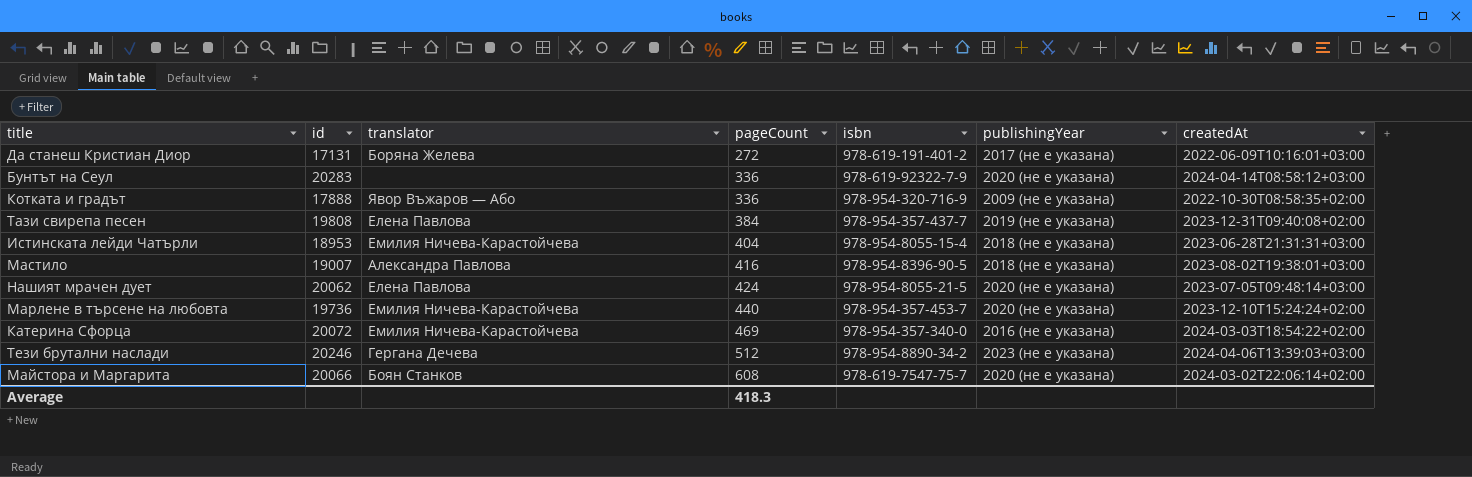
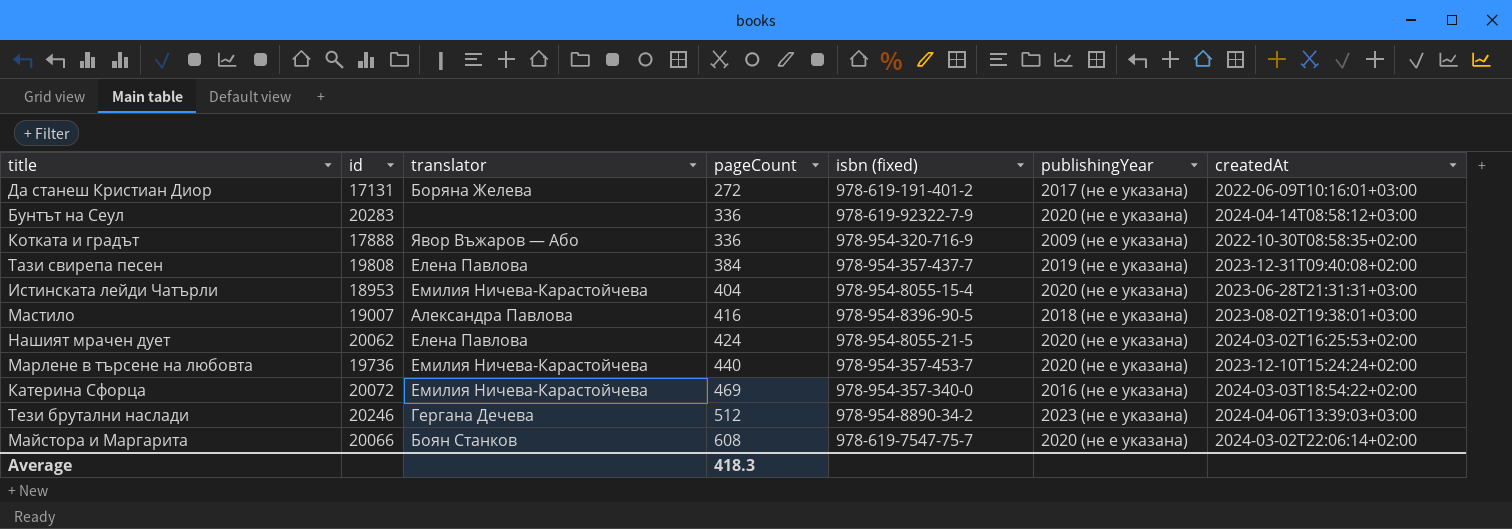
column name: isbn -> isbn (fixed)
Истинската лейди Чатърли | publishingYear: 2018 (не е указана) -> 2020 (не е указана)
Нашият мрачен дует | createdAt: 2023-07-05T09:48:14+03:00 -> 2024-03-02T16:25:53+02:00

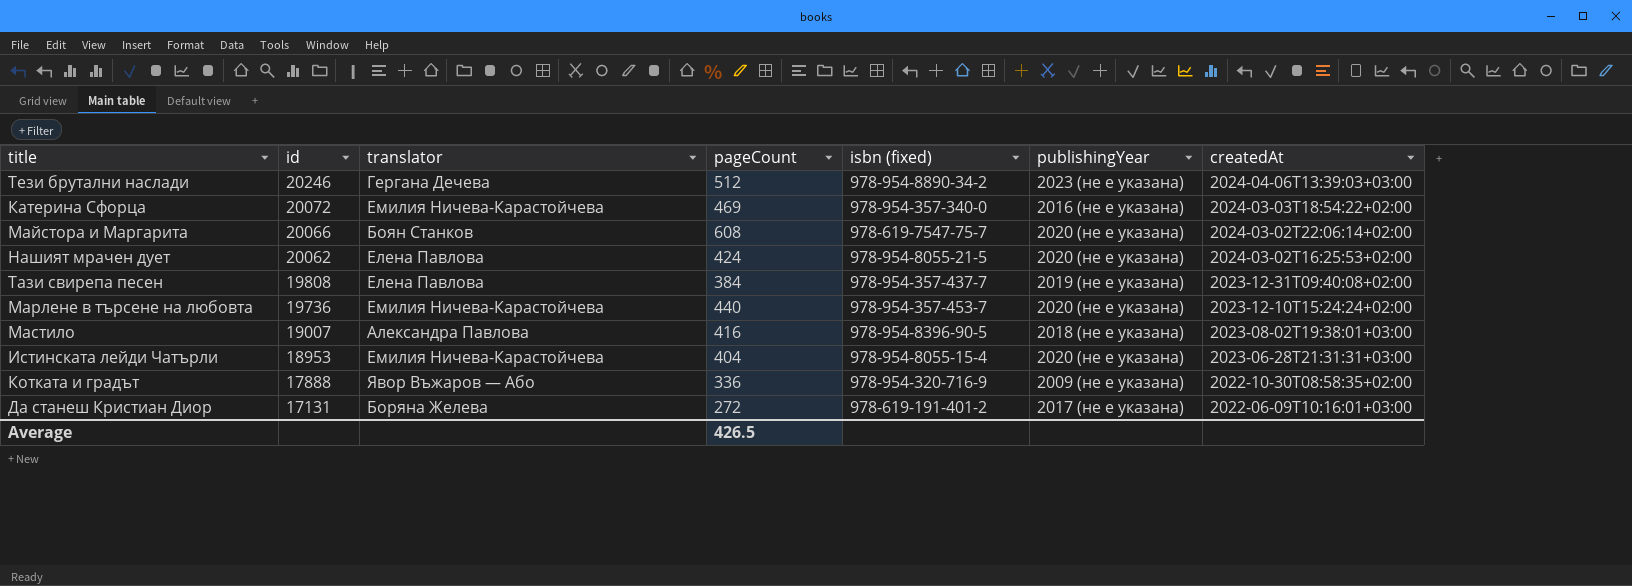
row order: pageCount ascending -> id descending
row Бунтът на Сеул: 20283 | none | 336 | 978-619-92322-7-9 | 2020 (не е указана) | 2024-04-14T08:58:12+03:00 -> none
Average | pageCount: 418.3 -> 426.5

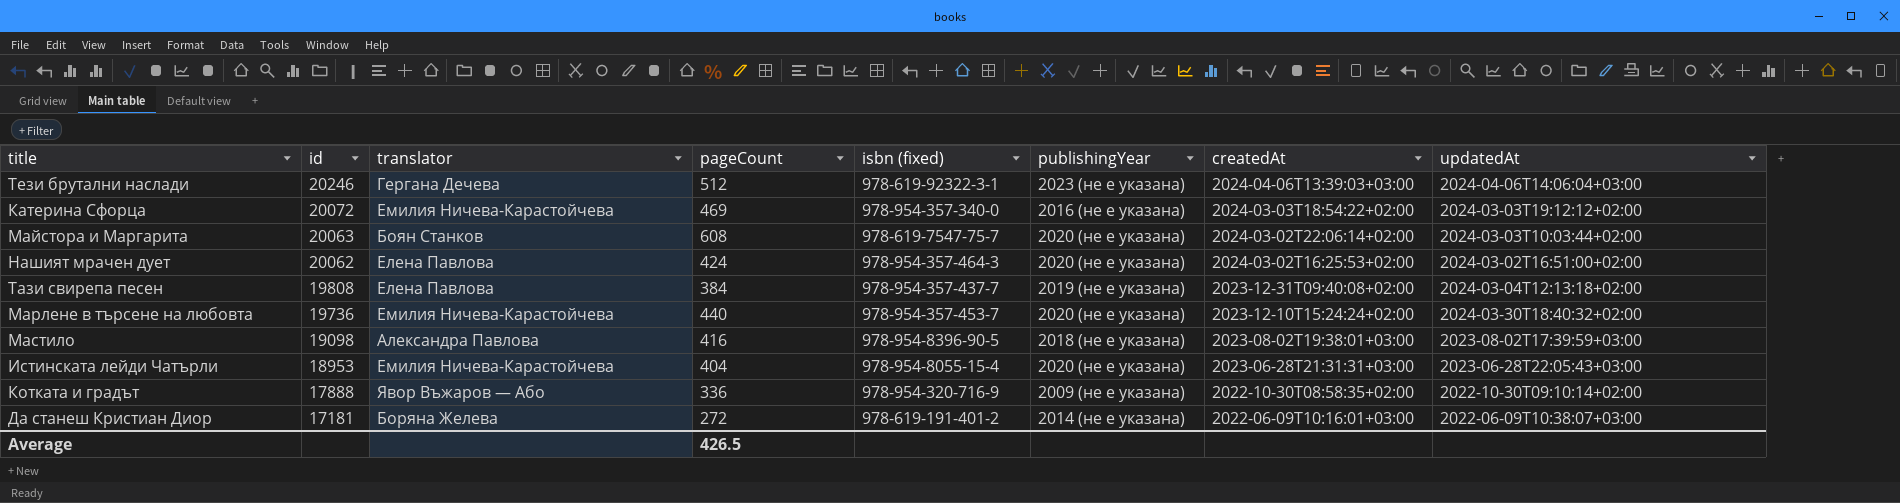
column updatedAt | position: none -> 8
Тези брутални наслади | isbn (fixed): 978-954-8890-34-2 -> 978-619-92322-3-1
Майстора и Маргарита | id: 20066 -> 20063
Нашият мрачен дует | isbn (fixed): 978-954-8055-21-5 -> 978-954-357-464-3
Мастило | id: 19007 -> 19098
Да станеш Кристиан Диор | id: 17131 -> 17181
Да станеш Кристиан Диор | publishingYear: 2017 (не е указана) -> 2014 (не е указана)

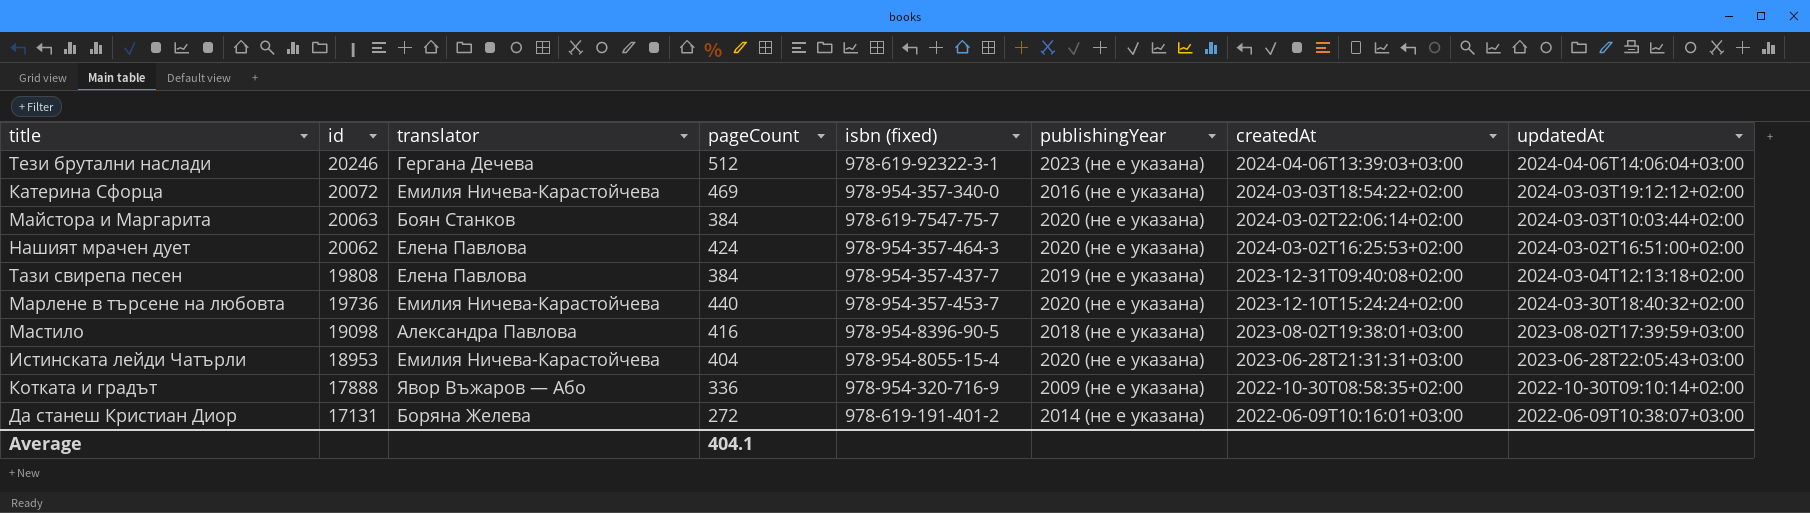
Майстора и Маргарита | pageCount: 608 -> 384
Да станеш Кристиан Диор | id: 17181 -> 17131
Average | pageCount: 426.5 -> 404.1

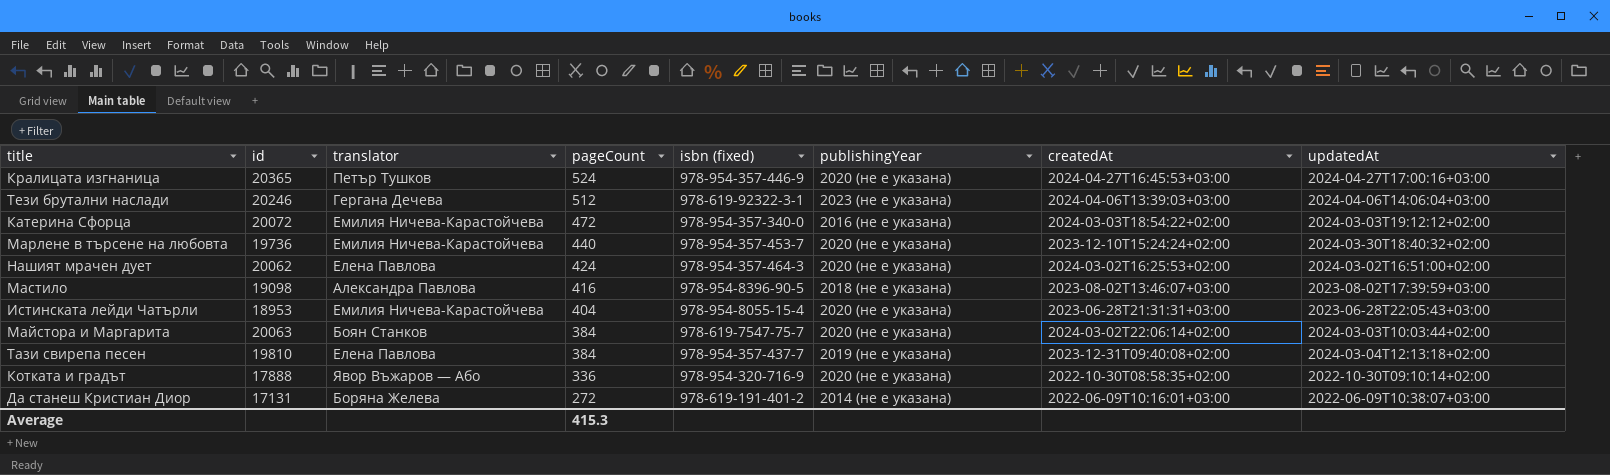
row order: id descending -> pageCount descending
row Кралицата изгнаница: none -> 20365 | Петър Тушков | 524 | 978-954-357-446-9 | 2020 (не е указана) | 2024-04-27T16:45:53+03:00 | 2024-04-27T17:00:16+03:00
Катерина Сфорца | pageCount: 469 -> 472
Мастило | createdAt: 2023-08-02T19:38:01+03:00 -> 2023-08-02T13:46:07+03:00
Тази свирепа песен | id: 19808 -> 19810
Котката и градът | publishingYear: 2009 (не е указана) -> 2020 (не е указана)
Average | pageCount: 404.1 -> 415.3

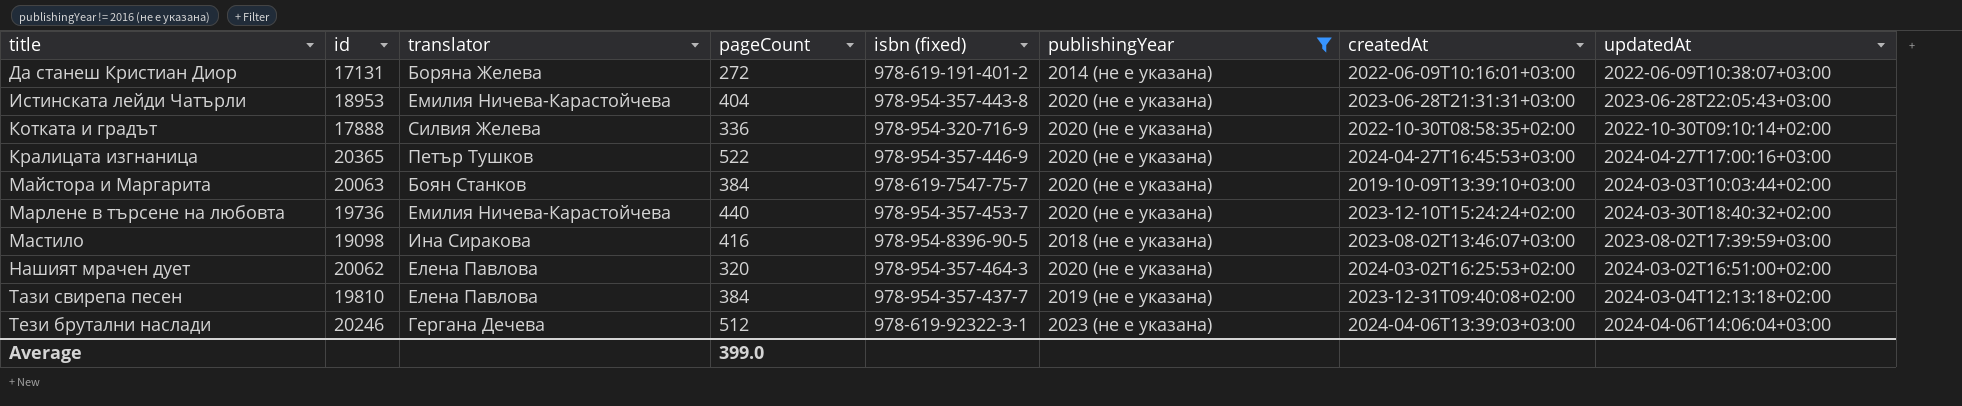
filter: none -> publishingYear != 2016 (не е указана)
row order: pageCount descending -> title ascending
Истинската лейди Чатърли | isbn (fixed): 978-954-8055-15-4 -> 978-954-357-443-8
Котката и градът | translator: Явор Въжаров — Або -> Силвия Желева
Кралицата изгнаница | pageCount: 524 -> 522
Майстора и Маргарита | createdAt: 2024-03-02T22:06:14+02:00 -> 2019-10-09T13:39:10+03:00
Мастило | translator: Александра Павлова -> Ина Сиракова
Нашият мрачен дует | pageCount: 424 -> 320
Average | pageCount: 415.3 -> 399.0

